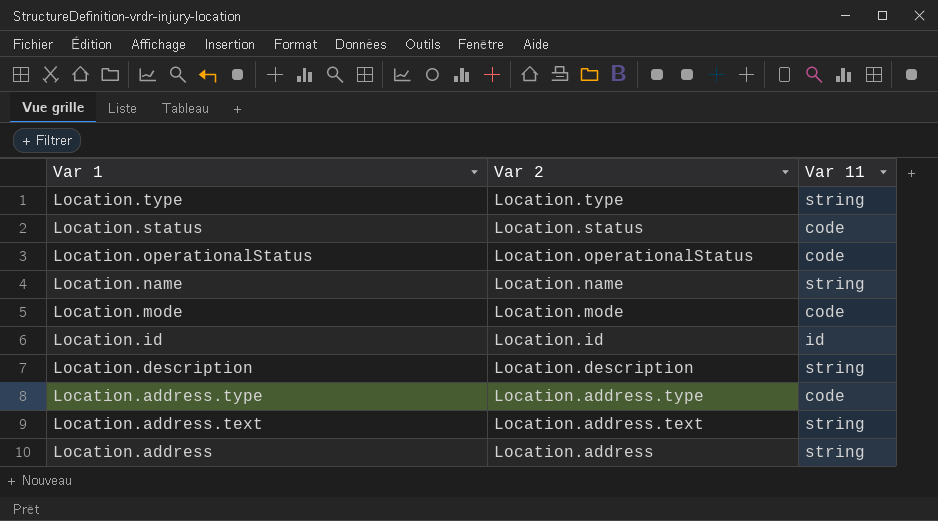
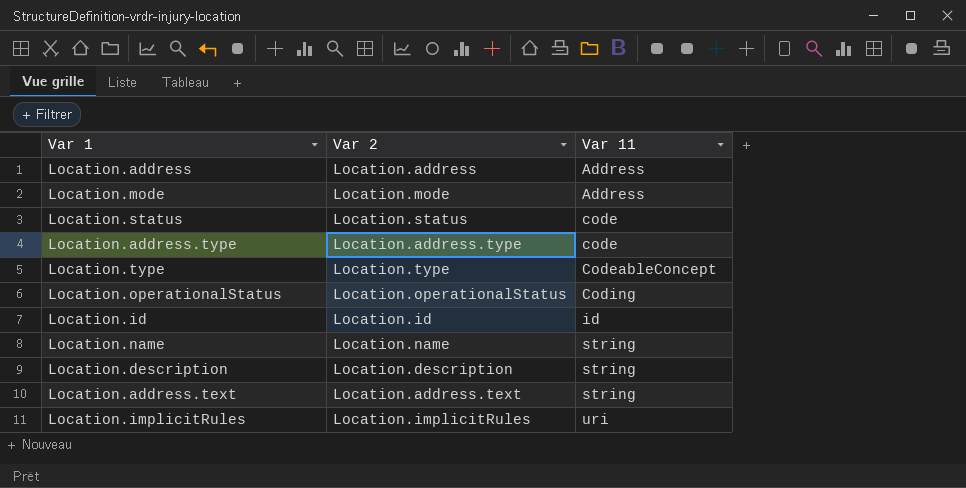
row order: Var 1 descending -> Var 11 ascending
Location.address | Var 11: string -> Address
Location.mode | Var 11: code -> Address
Location.type | Var 11: string -> CodeableConcept
Location.operationalStatus | Var 11: code -> Coding
row Location.implicitRules: none -> Location.implicitRules | uri

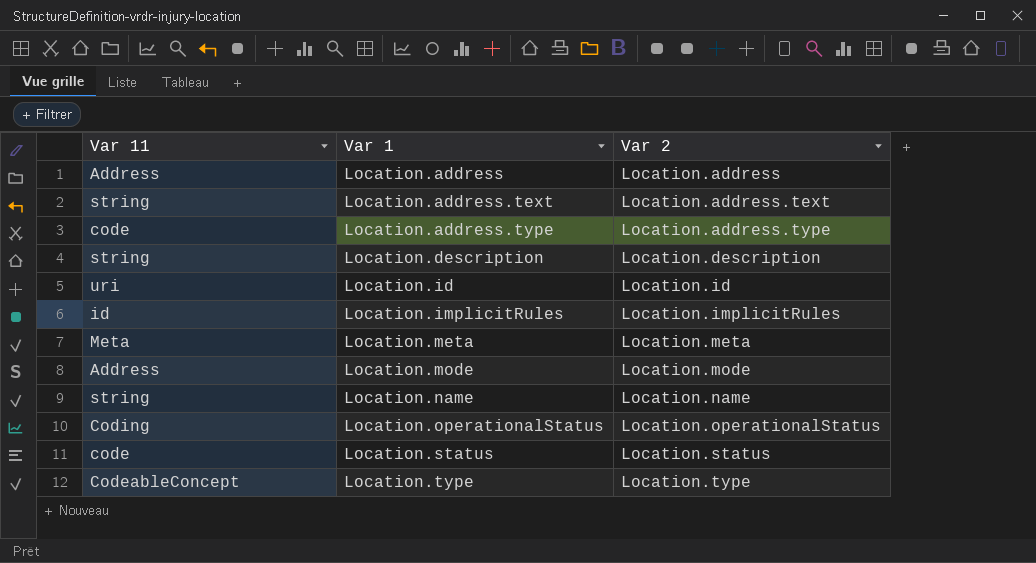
row order: Var 11 ascending -> Var 1 ascending
column Var 11 | position: 3 -> 1
Location.id | Var 11: id -> uri
Location.implicitRules | Var 11: uri -> id
row Location.meta: none -> Meta | Location.meta

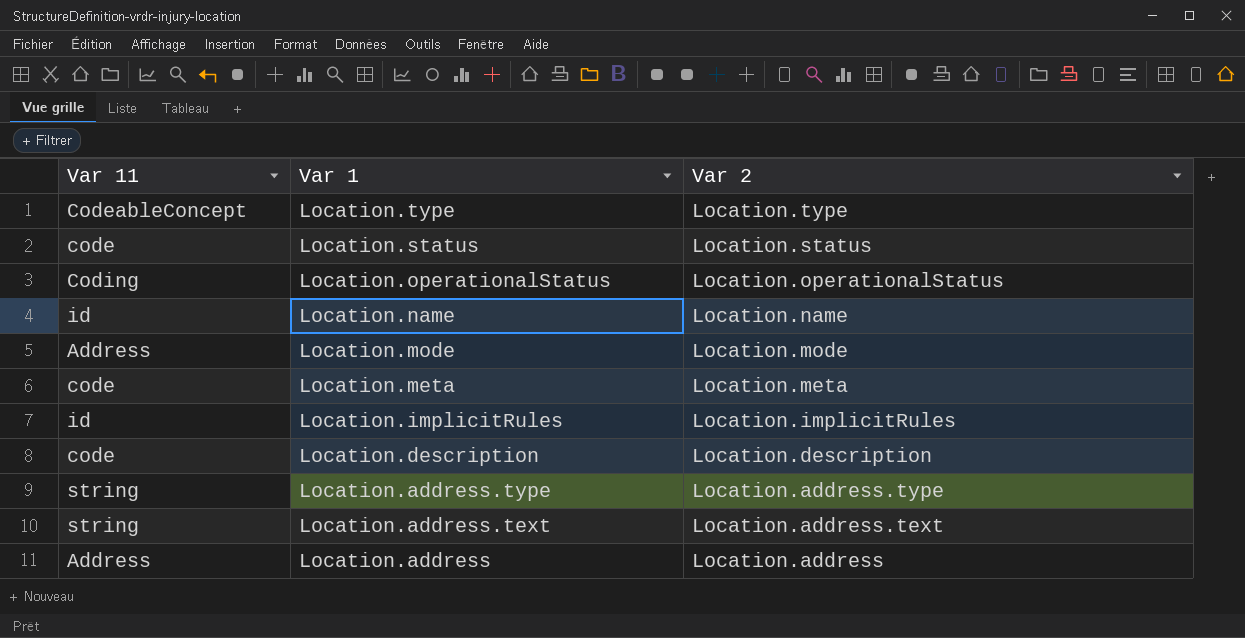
row order: Var 1 ascending -> Var 1 descending
row Location.id: uri | Location.id -> none
Location.name | Var 11: string -> id
Location.meta | Var 11: Meta -> code
Location.description | Var 11: string -> code
Location.address.type | Var 11: code -> string

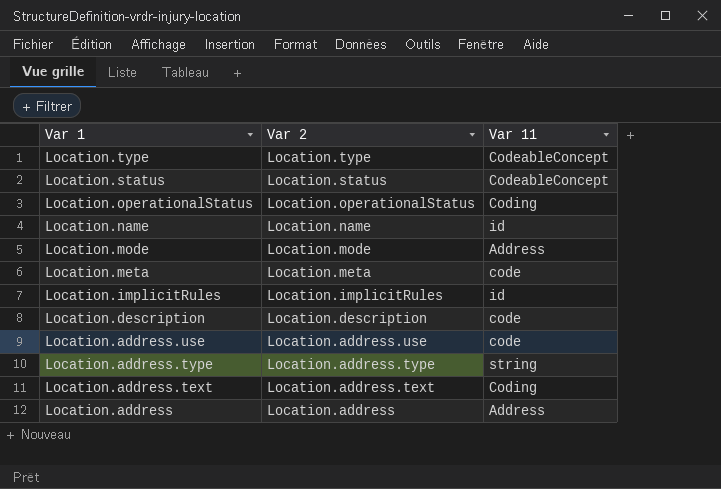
column Var 11 | position: 1 -> 3
Location.status | Var 11: code -> CodeableConcept
row Location.address.use: none -> Location.address.use | code
Location.address.text | Var 11: string -> Coding

